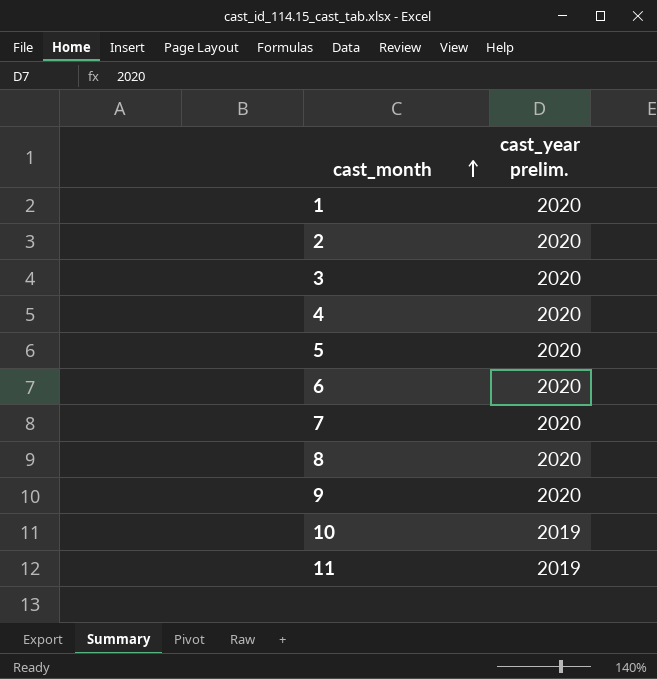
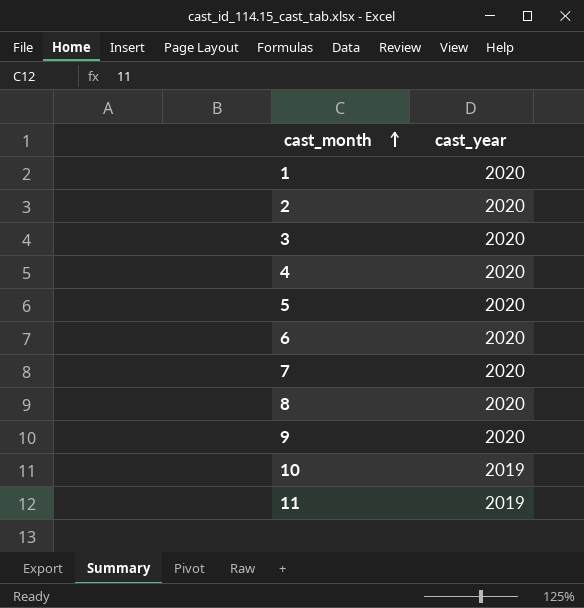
column name: cast_year prelim. -> cast_year

